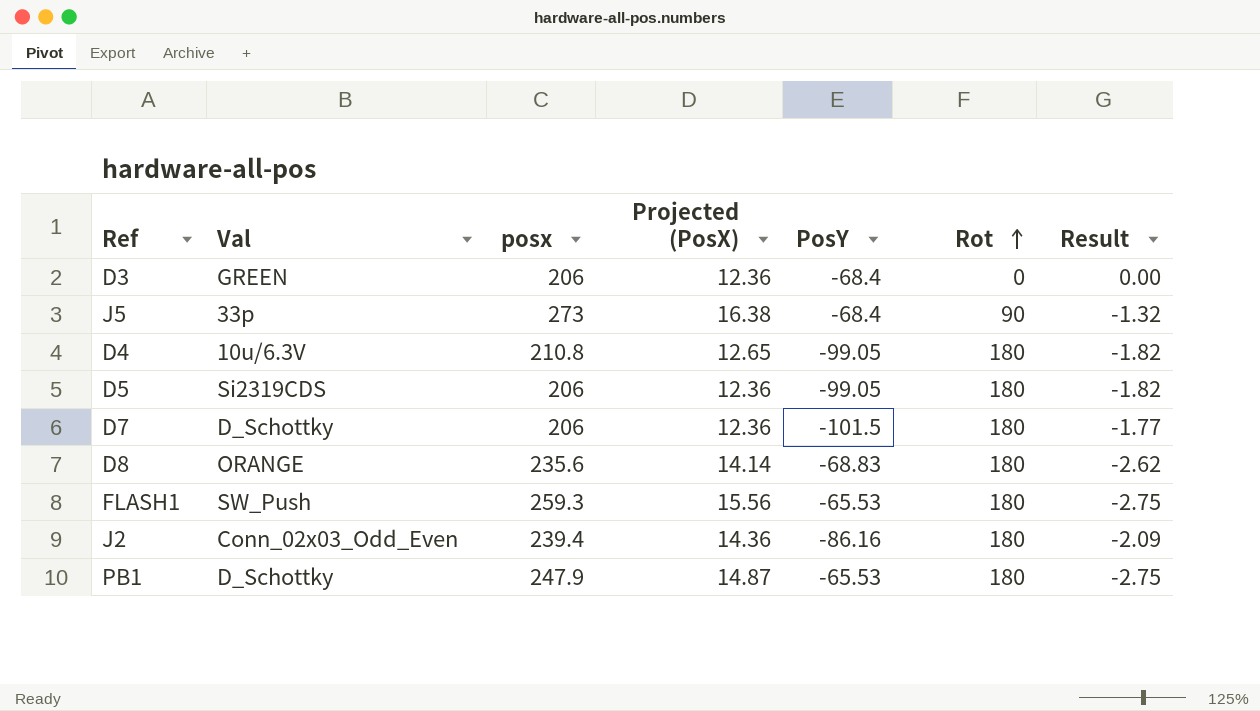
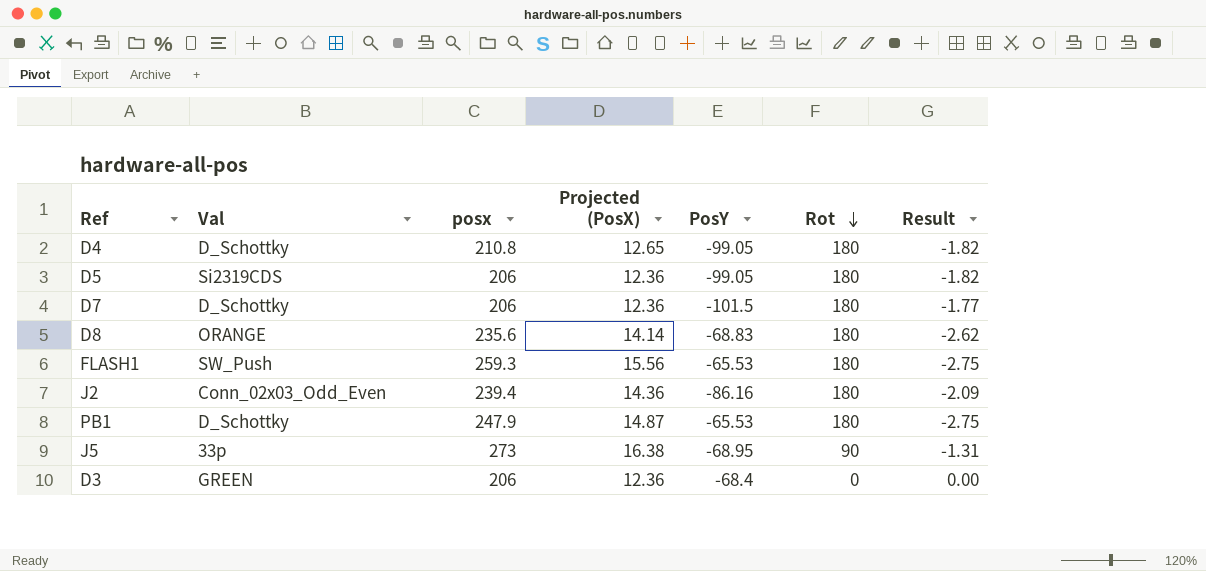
row order: Rot ascending -> Rot descending
D4 | Val: 10u/6.3V -> D_Schottky
J5 | PosY: -68.4 -> -68.95
J5 | Result: -1.32 -> -1.31

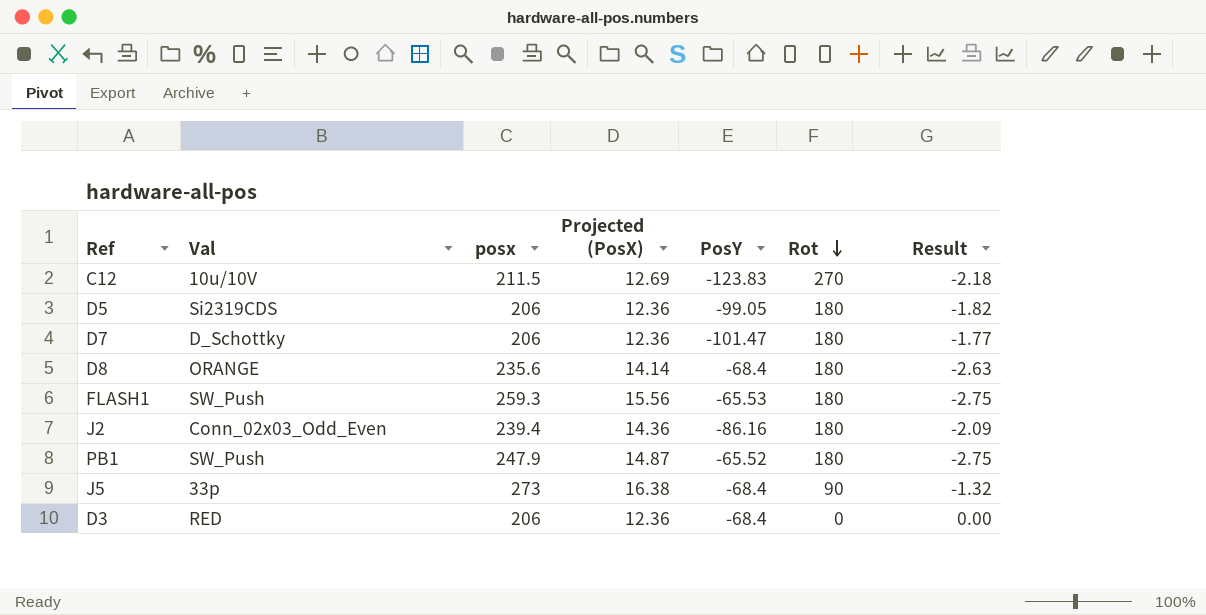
row D4: D_Schottky | 210.8 | 12.65 | -99.05 | 180 | -1.82 -> none
row C12: none -> 10u/10V | 211.5 | 12.69 | -123.83 | 270 | -2.18
D7 | PosY: -101.5 -> -101.47
D8 | PosY: -68.83 -> -68.4
D8 | Result: -2.62 -> -2.63
PB1 | Val: D_Schottky -> SW_Push
PB1 | PosY: -65.53 -> -65.52
J5 | PosY: -68.95 -> -68.4
J5 | Result: -1.31 -> -1.32
D3 | Val: GREEN -> RED

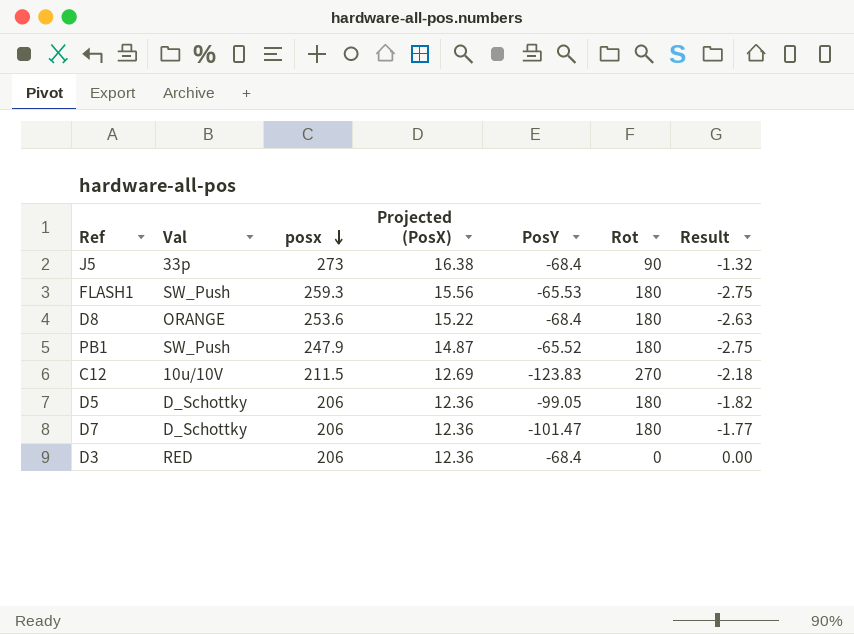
row order: Rot descending -> posx descending
row J2: Conn_02x03_Odd_Even | 239.4 | 14.36 | -86.16 | 180 | -2.09 -> none
D8 | posx: 235.6 -> 253.6
D8 | Projected (PosX): 14.14 -> 15.22
D5 | Val: Si2319CDS -> D_Schottky

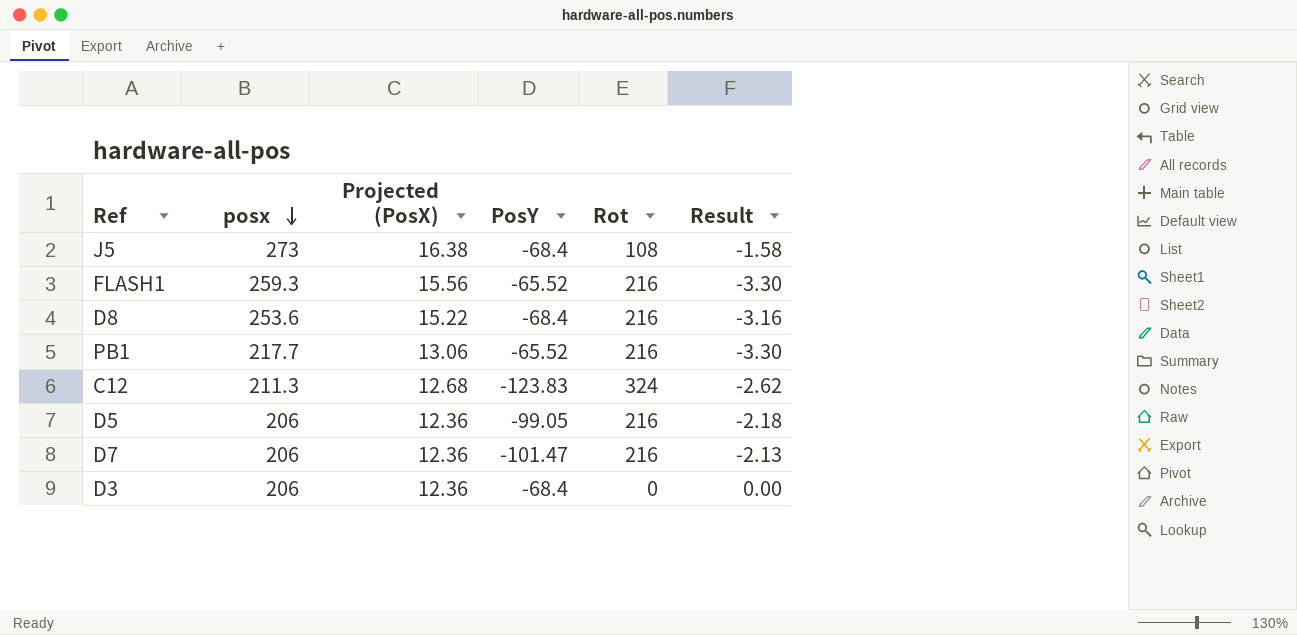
column Val | position: 2 -> none
J5 | Rot: 90 -> 108
J5 | Result: -1.32 -> -1.58
FLASH1 | PosY: -65.53 -> -65.52
FLASH1 | Rot: 180 -> 216
FLASH1 | Result: -2.75 -> -3.30
D8 | Rot: 180 -> 216
D8 | Result: -2.63 -> -3.16
PB1 | posx: 247.9 -> 217.7
PB1 | Projected (PosX): 14.87 -> 13.06
PB1 | Rot: 180 -> 216
PB1 | Result: -2.75 -> -3.30
C12 | posx: 211.5 -> 211.3
C12 | Projected (PosX): 12.69 -> 12.68
C12 | Rot: 270 -> 324
C12 | Result: -2.18 -> -2.62
D5 | Rot: 180 -> 216
D5 | Result: -1.82 -> -2.18
D7 | Rot: 180 -> 216
D7 | Result: -1.77 -> -2.13

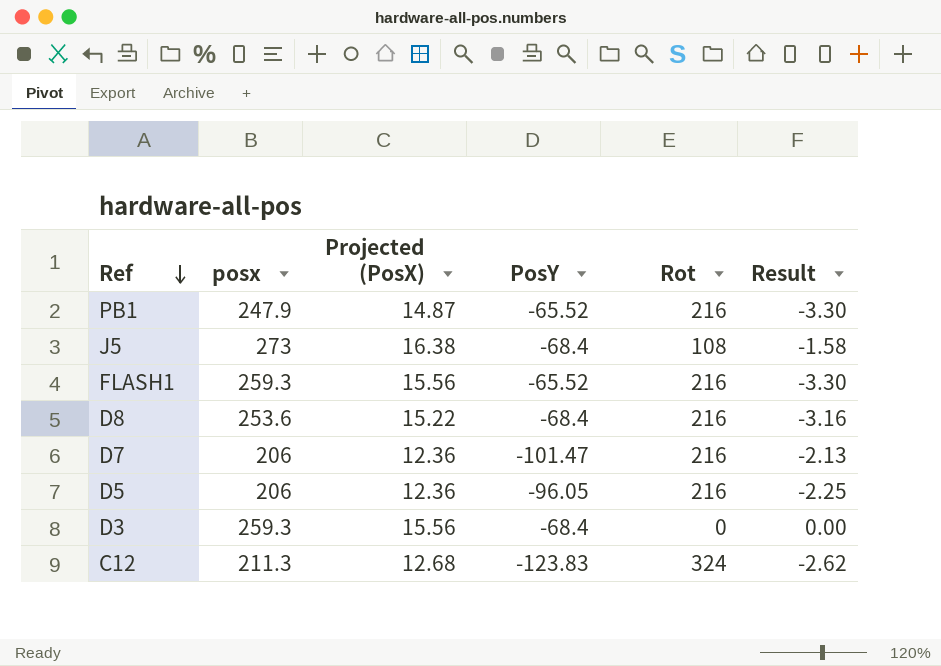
row order: posx descending -> Ref descending
PB1 | posx: 217.7 -> 247.9
PB1 | Projected (PosX): 13.06 -> 14.87
D5 | PosY: -99.05 -> -96.05
D5 | Result: -2.18 -> -2.25
D3 | posx: 206 -> 259.3
D3 | Projected (PosX): 12.36 -> 15.56

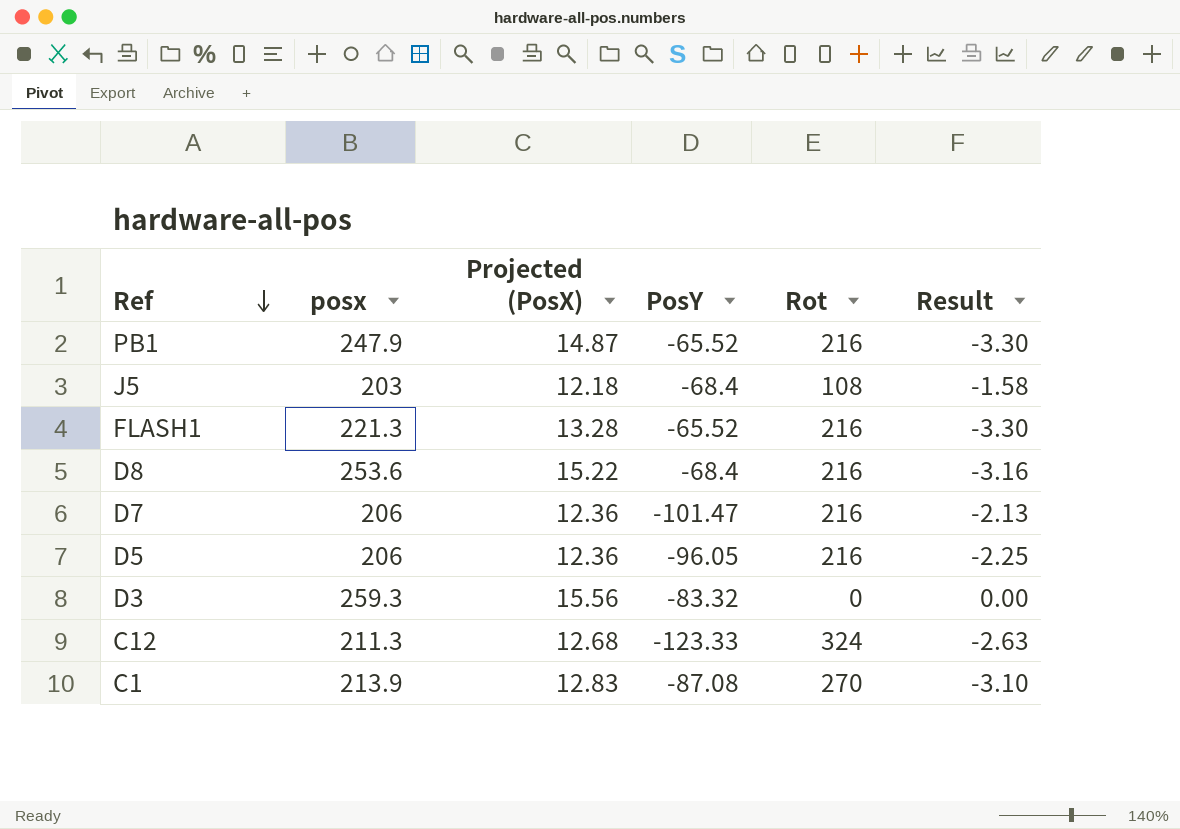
J5 | posx: 273 -> 203
J5 | Projected (PosX): 16.38 -> 12.18
FLASH1 | posx: 259.3 -> 221.3
FLASH1 | Projected (PosX): 15.56 -> 13.28
D3 | PosY: -68.4 -> -83.32
C12 | PosY: -123.83 -> -123.33
C12 | Result: -2.62 -> -2.63
row C1: none -> 213.9 | 12.83 | -87.08 | 270 | -3.10

